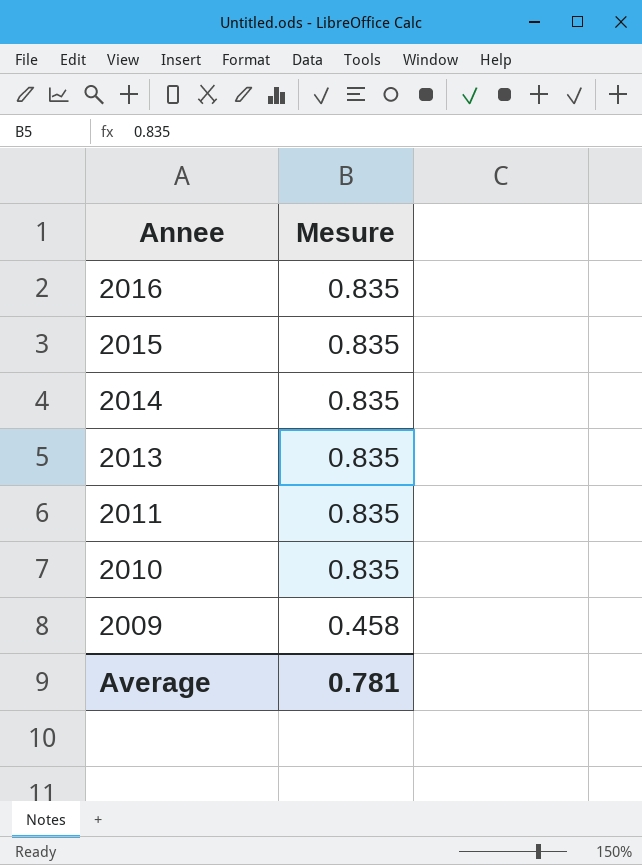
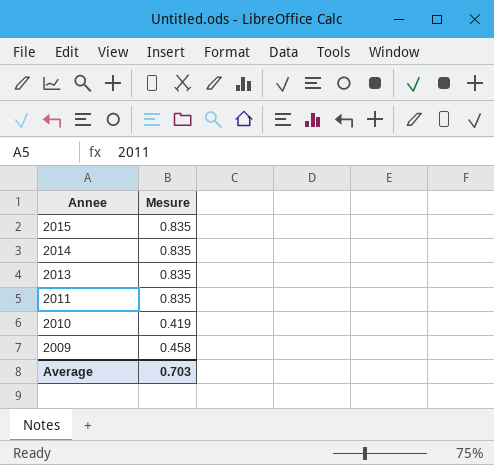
row 2016: 0.835 -> none
2010 | Mesure: 0.835 -> 0.419
Average | Mesure: 0.781 -> 0.703

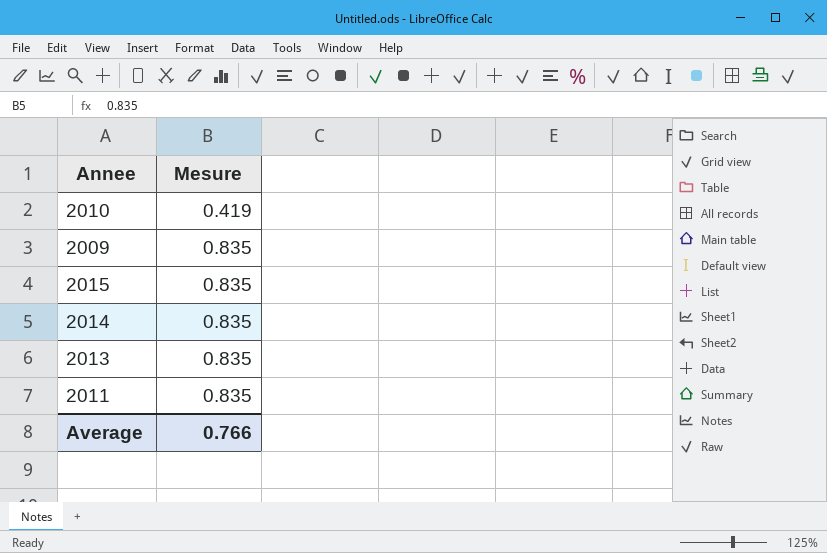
row order: Annee descending -> Mesure ascending
2009 | Mesure: 0.458 -> 0.835
Average | Mesure: 0.703 -> 0.766

